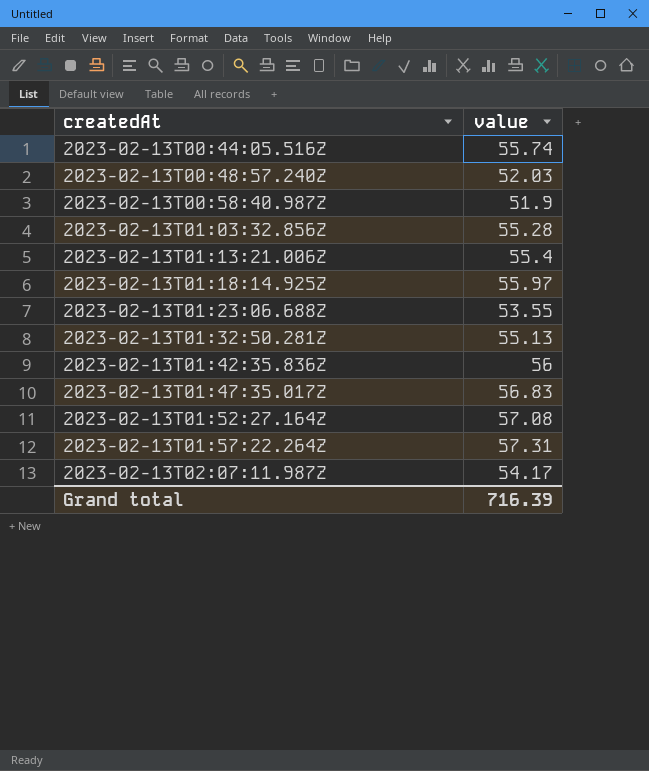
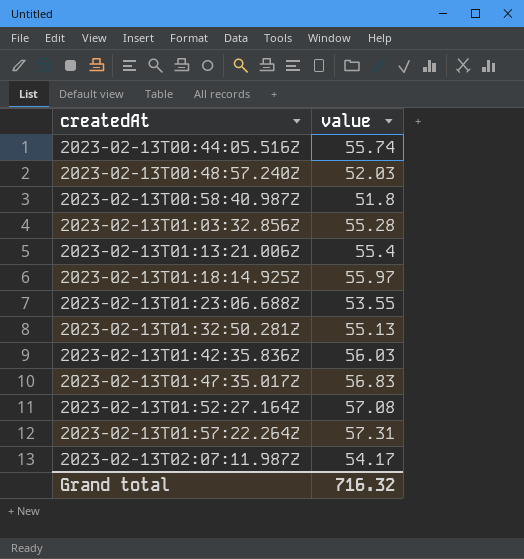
2023-02-13T00:58:40.987Z | value: 51.9 -> 51.8
2023-02-13T01:42:35.836Z | value: 56 -> 56.03
Grand total | value: 716.39 -> 716.32

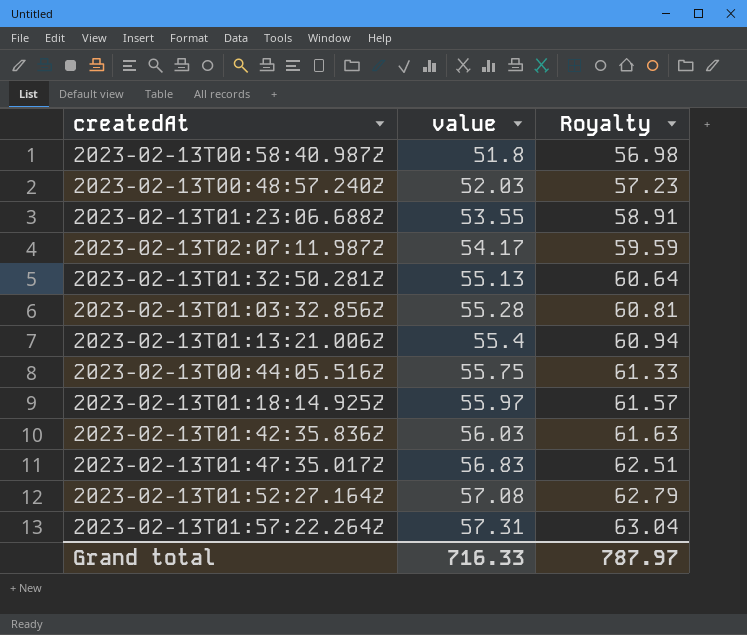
row order: createdAt ascending -> value ascending
column Royalty | formula: none -> [value] * 1.1
2023-02-13T00:44:05.516Z | value: 55.74 -> 55.75
Grand total | value: 716.32 -> 716.33

